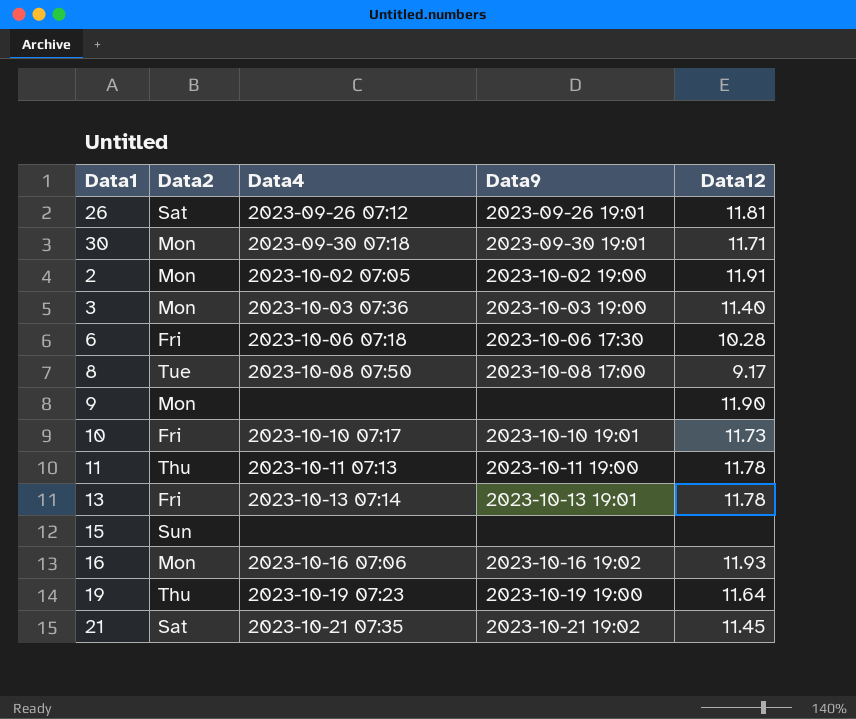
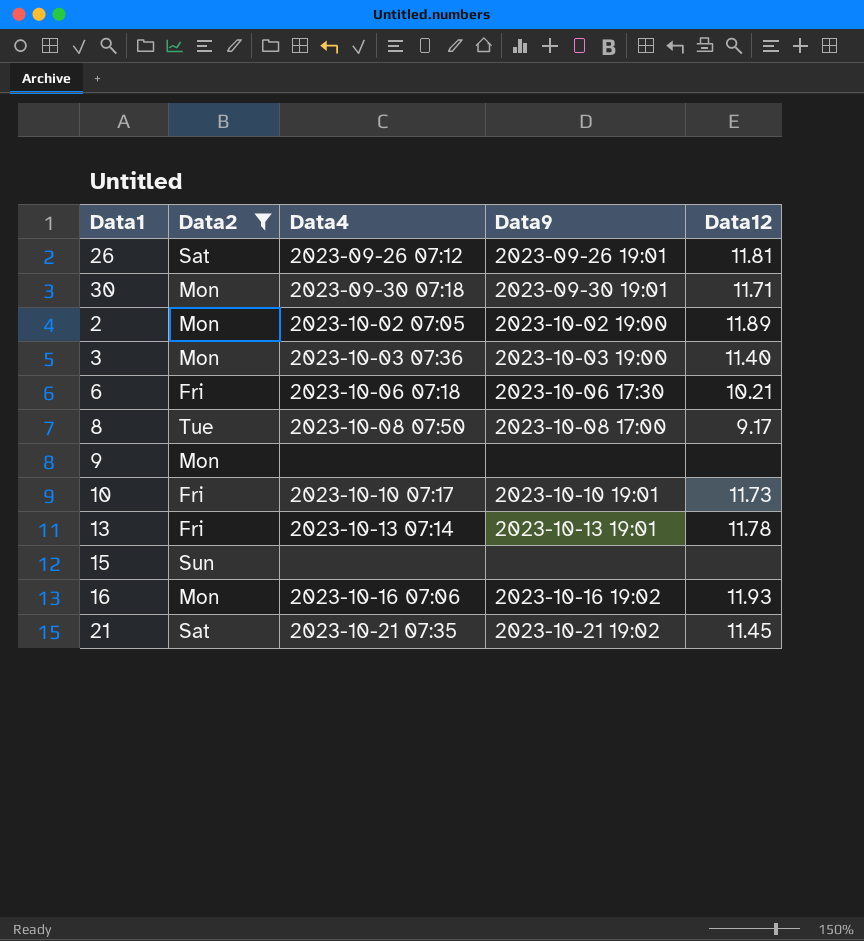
filter: none -> Data2 != Thu
2 | Data12: 11.91 -> 11.89
6 | Data12: 10.28 -> 10.21
9 | Data12: 11.90 -> none

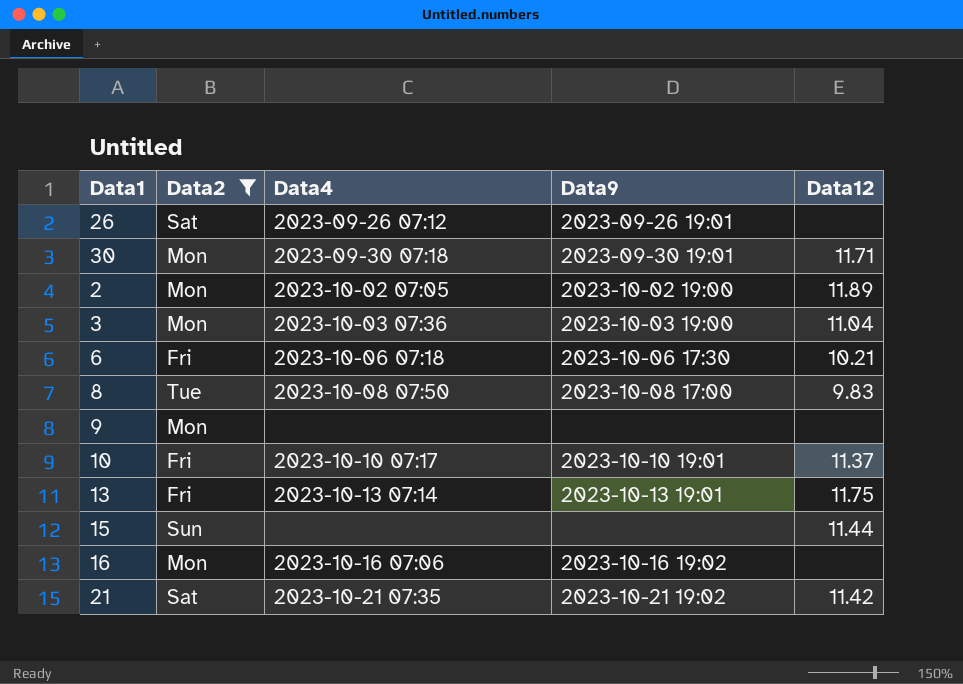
26 | Data12: 11.81 -> none
3 | Data12: 11.40 -> 11.04
8 | Data12: 9.17 -> 9.83
10 | Data12: 11.73 -> 11.37
13 | Data12: 11.78 -> 11.75
15 | Data12: none -> 11.44
16 | Data12: 11.93 -> none
21 | Data12: 11.45 -> 11.42

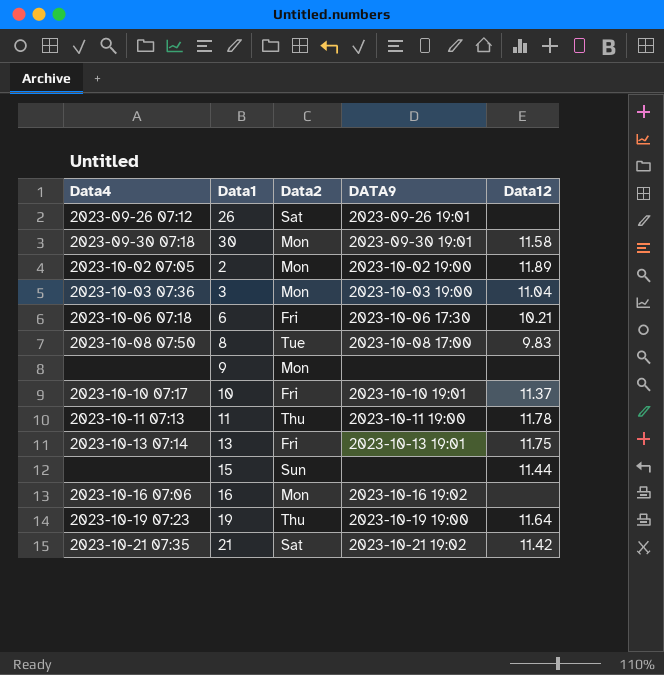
filter: Data2 != Thu -> none
column Data4 | position: 3 -> 1
column name: Data9 -> DATA9
30 | Data12: 11.71 -> 11.58

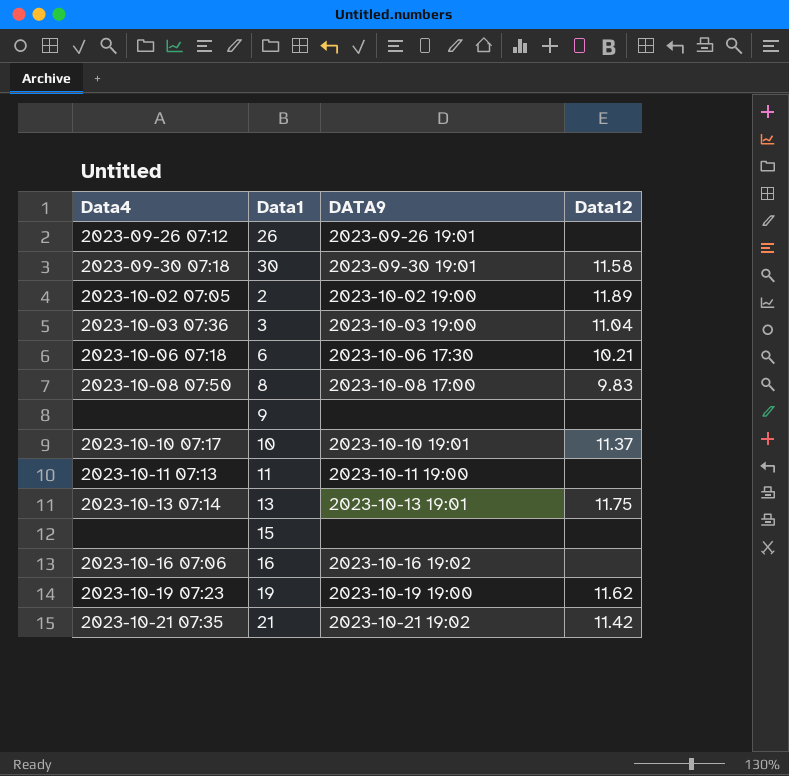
column Data2 | position: 3 -> none
11 | Data12: 11.78 -> none
15 | Data12: 11.44 -> none
19 | Data12: 11.64 -> 11.62

